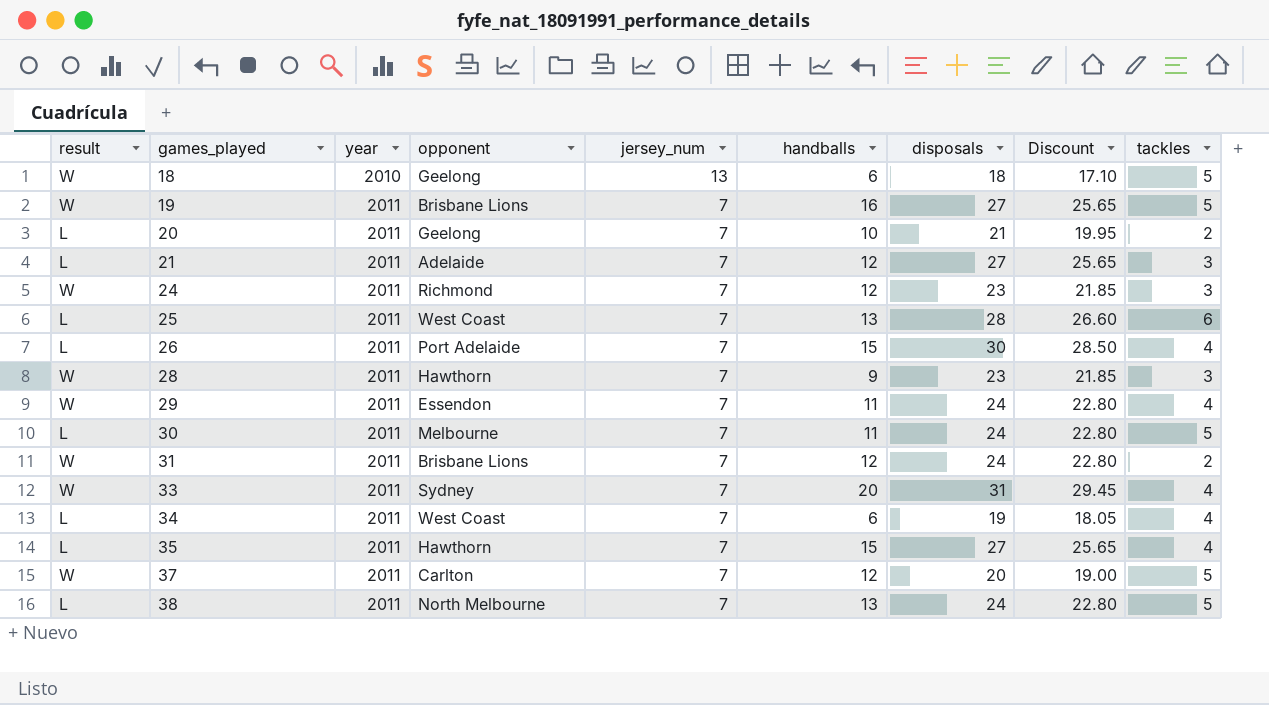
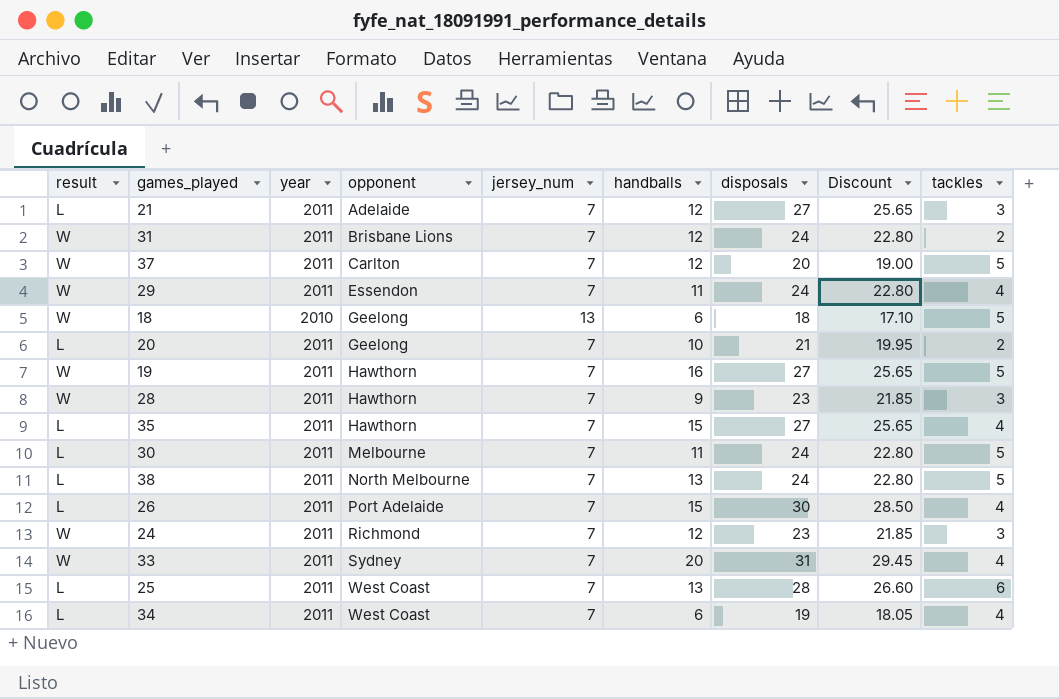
row order: games_played ascending -> opponent ascending
19 | opponent: Brisbane Lions -> Hawthorn

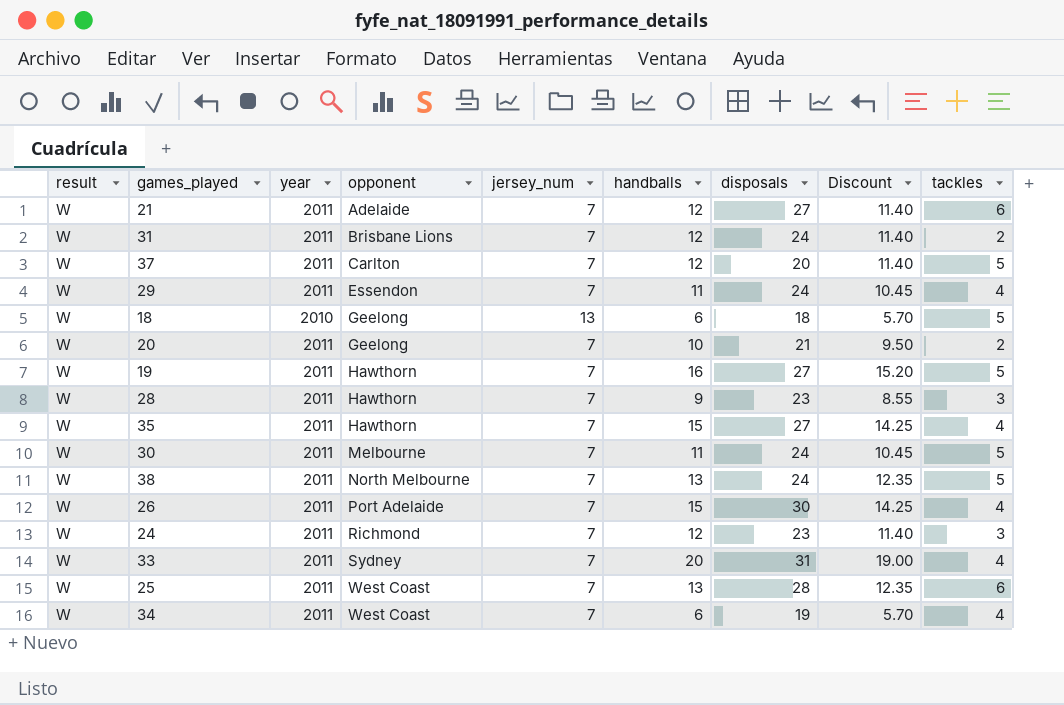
column Discount | formula: [disposals] * 0.95 -> [handballs] * 0.95
21 | result: L -> W
21 | tackles: 3 -> 6
20 | result: L -> W
35 | result: L -> W
30 | result: L -> W
38 | result: L -> W
26 | result: L -> W
25 | result: L -> W
34 | result: L -> W

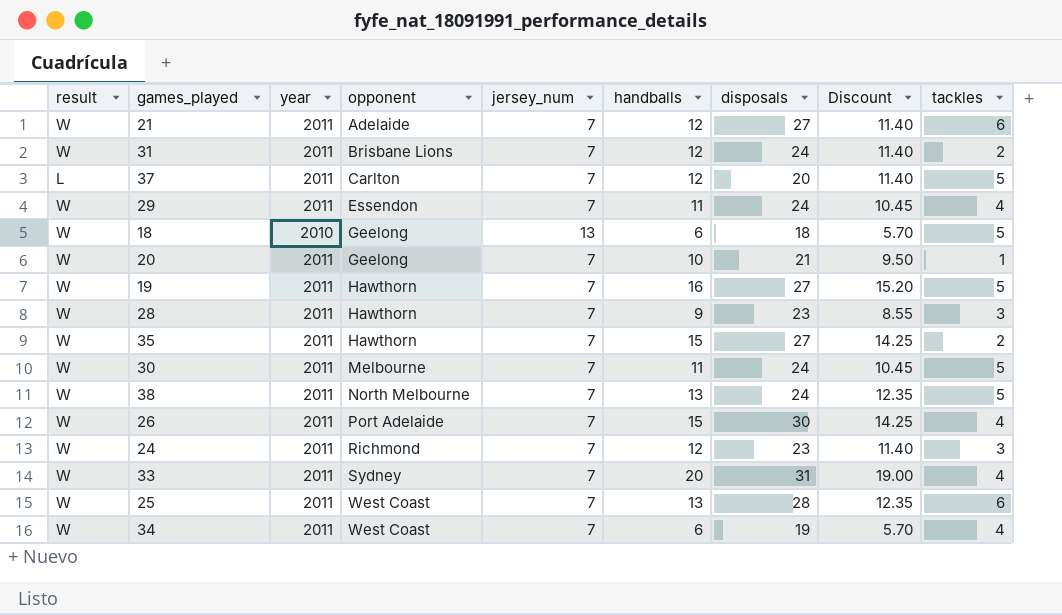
37 | result: W -> L
20 | tackles: 2 -> 1
35 | tackles: 4 -> 2

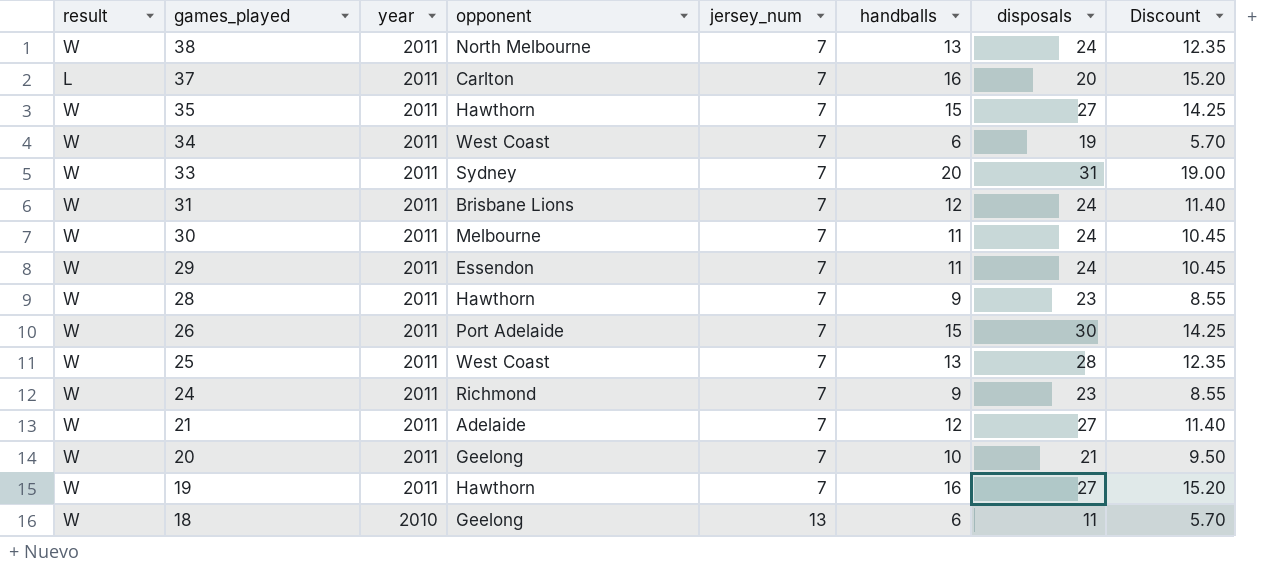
row order: opponent ascending -> games_played descending
column tackles | position: 9 -> none
37 | handballs: 12 -> 16
37 | Discount: 11.40 -> 15.20
24 | handballs: 12 -> 9
24 | Discount: 11.40 -> 8.55
18 | disposals: 18 -> 11

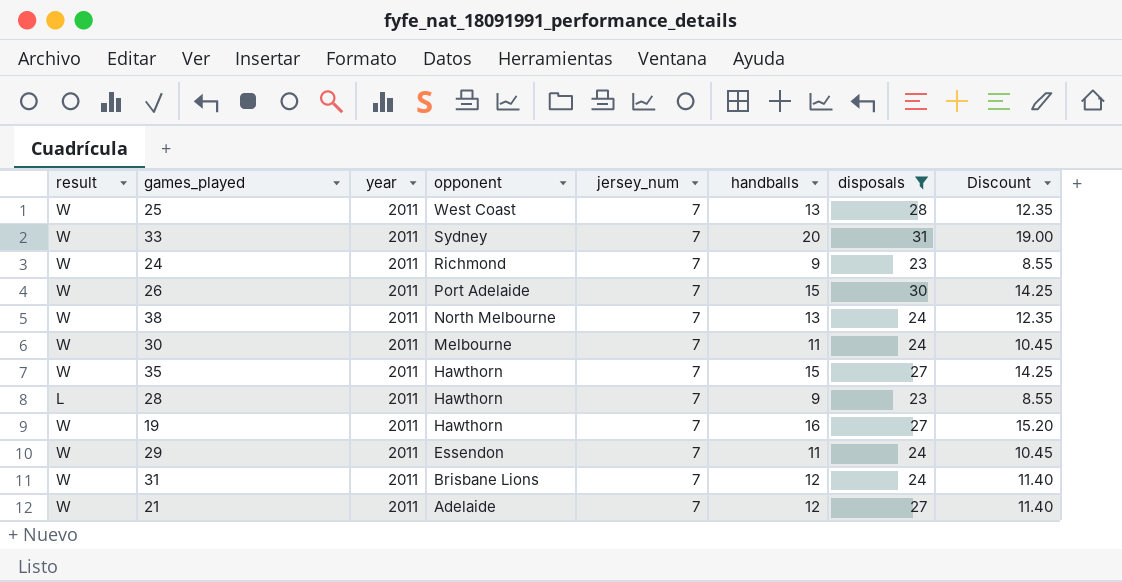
filter: none -> disposals >= 23
row order: games_played descending -> opponent descending
28 | result: W -> L

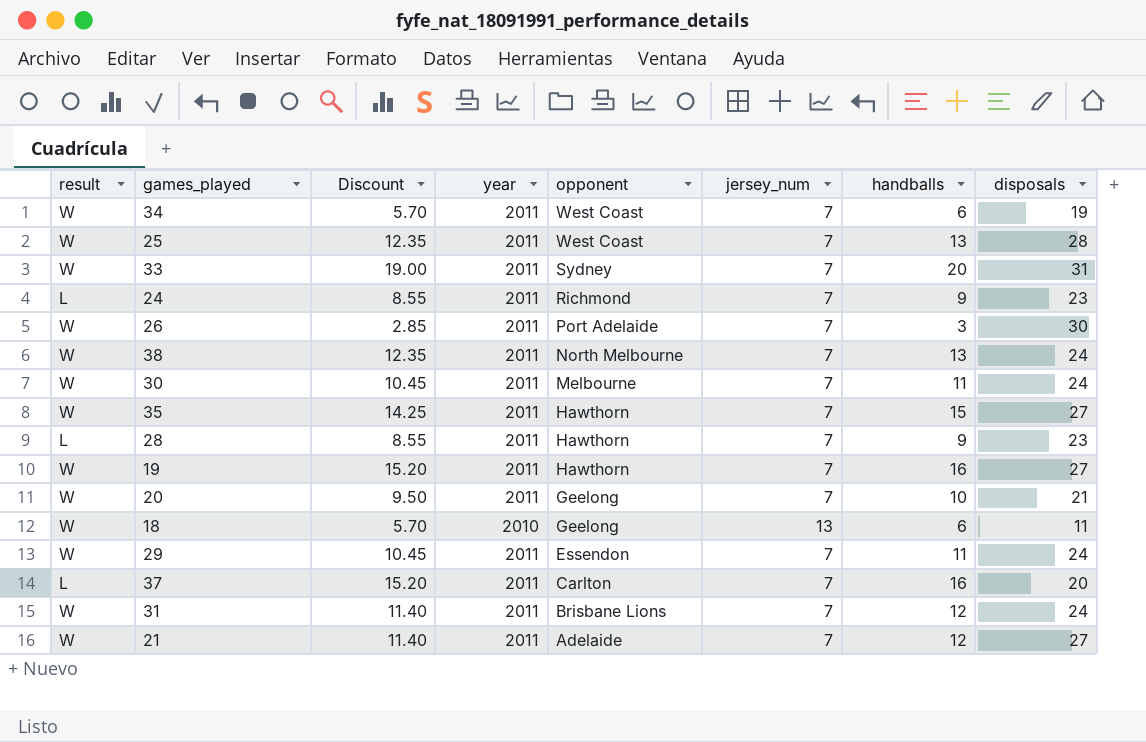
filter: disposals >= 23 -> none
column Discount | position: 8 -> 3
24 | result: W -> L
26 | Discount: 14.25 -> 2.85
26 | handballs: 15 -> 3

